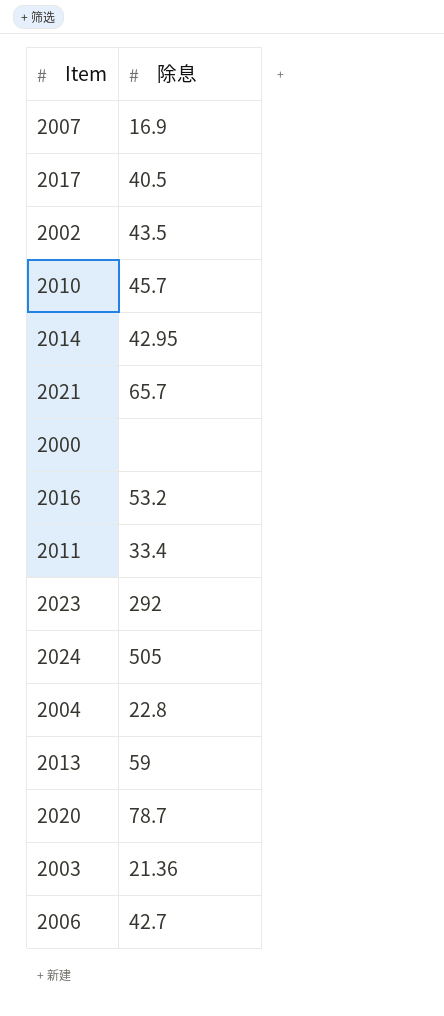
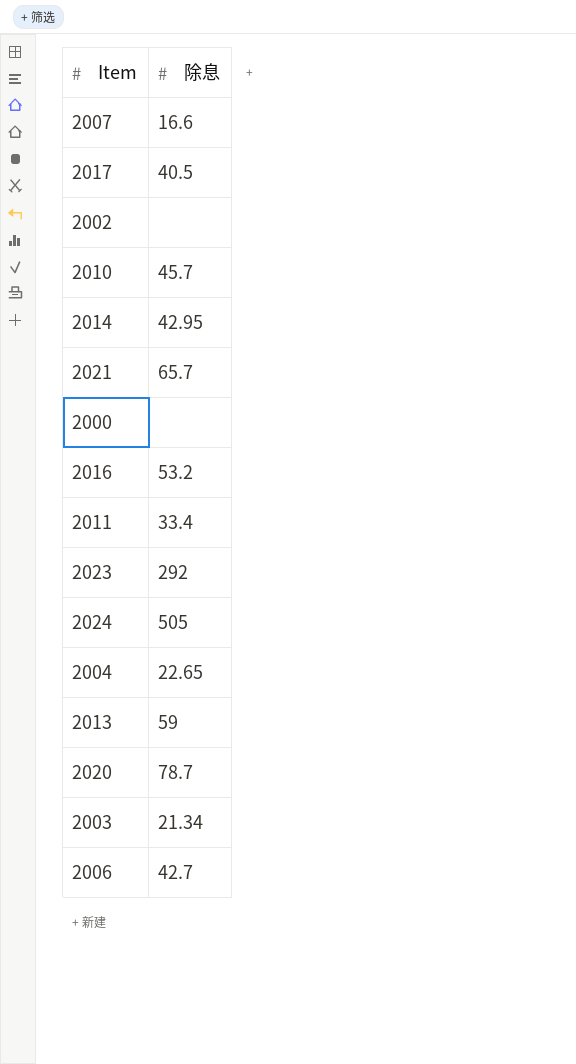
2007 | 除息: 16.9 -> 16.6
2002 | 除息: 43.5 -> none
2004 | 除息: 22.8 -> 22.65
2003 | 除息: 21.36 -> 21.34

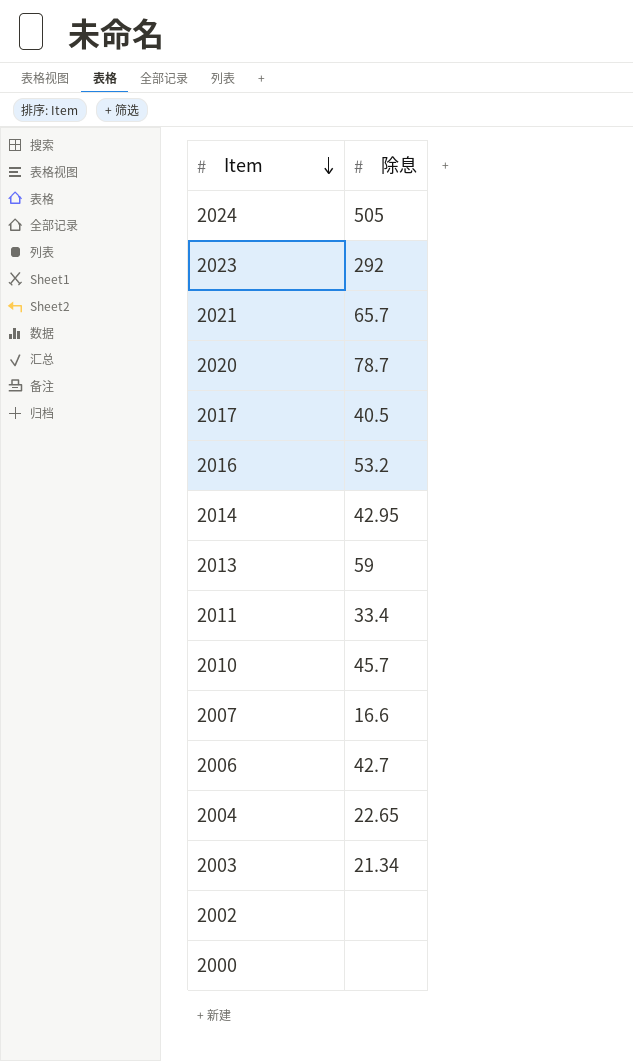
row order: none -> Item descending

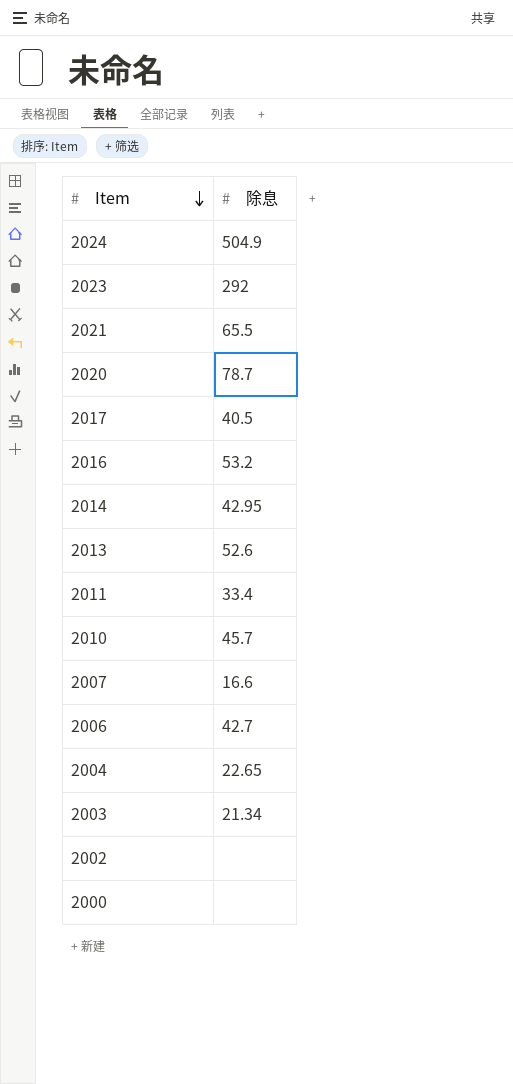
2024 | 除息: 505 -> 504.9
2021 | 除息: 65.7 -> 65.5
2013 | 除息: 59 -> 52.6

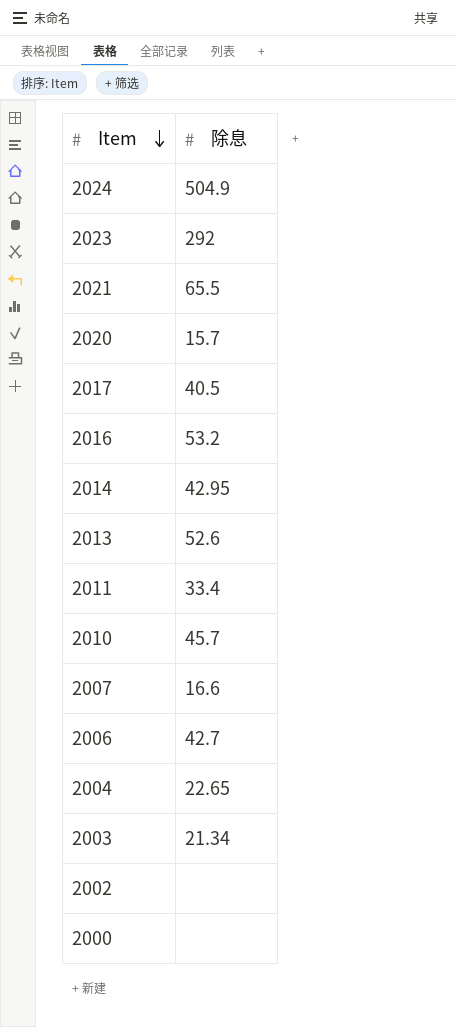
2020 | 除息: 78.7 -> 15.7

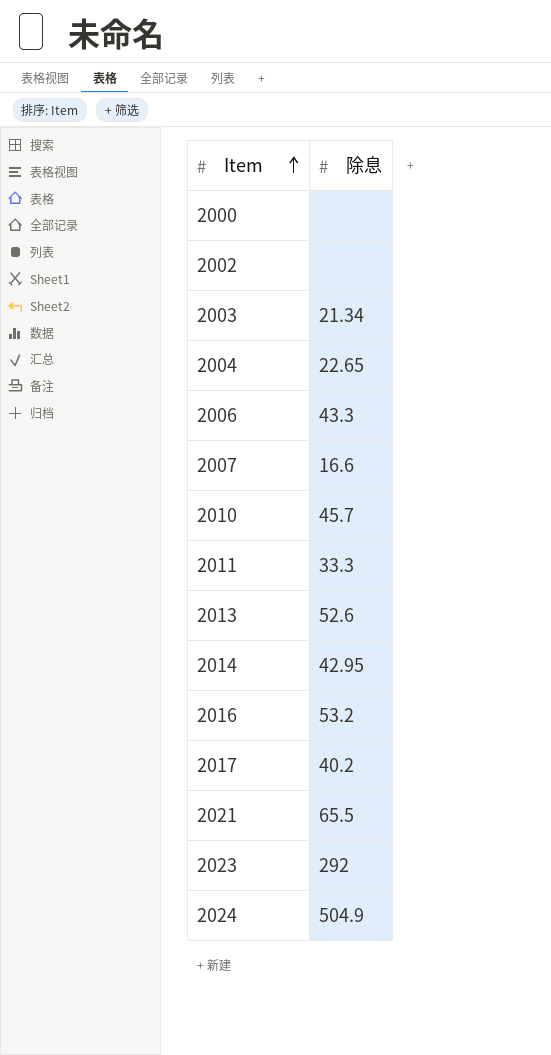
row order: Item descending -> Item ascending
row 2020: 15.7 -> none
2006 | 除息: 42.7 -> 43.3
2011 | 除息: 33.4 -> 33.3
2017 | 除息: 40.5 -> 40.2

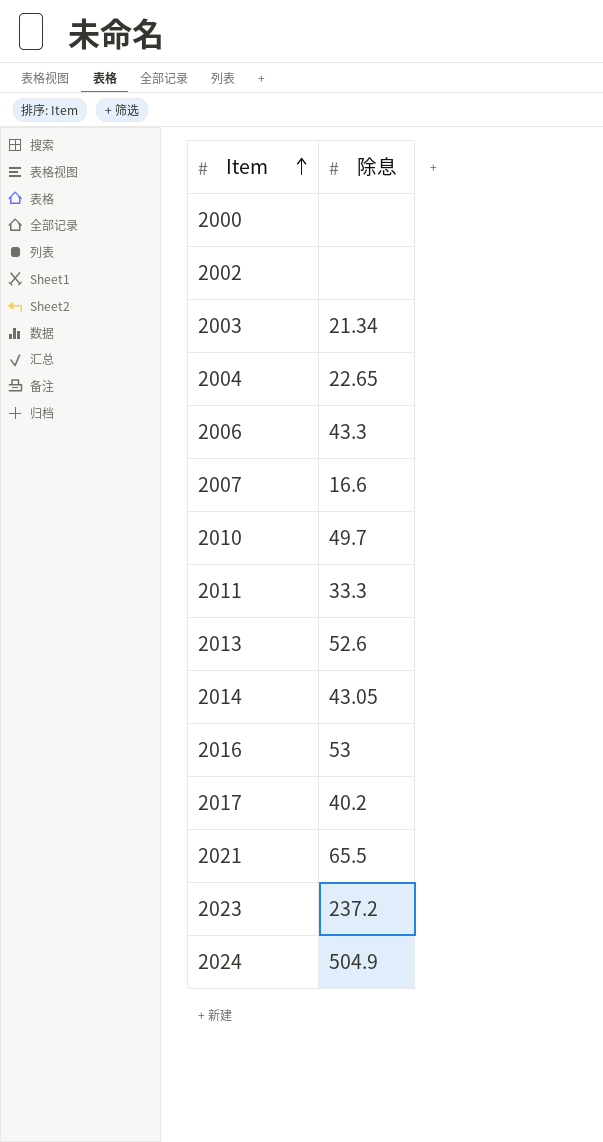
2010 | 除息: 45.7 -> 49.7
2014 | 除息: 42.95 -> 43.05
2016 | 除息: 53.2 -> 53
2023 | 除息: 292 -> 237.2

